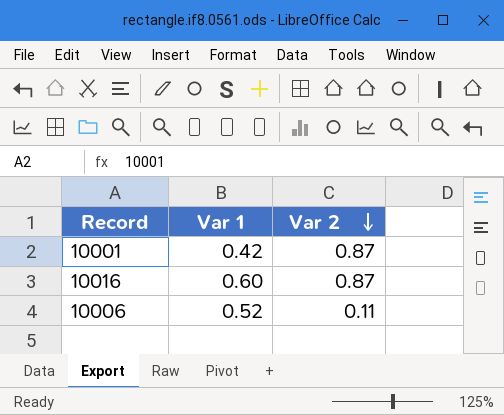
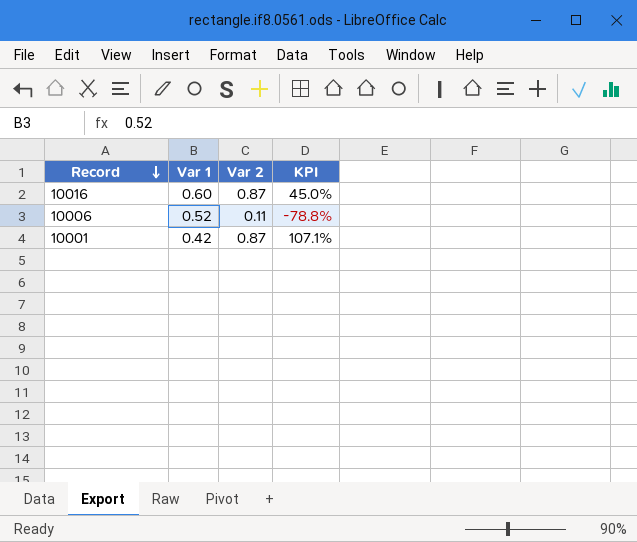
row order: Var 2 descending -> Record descending
column KPI | formula: none -> ([Var 2] - [Var 1]) / [Var 1]

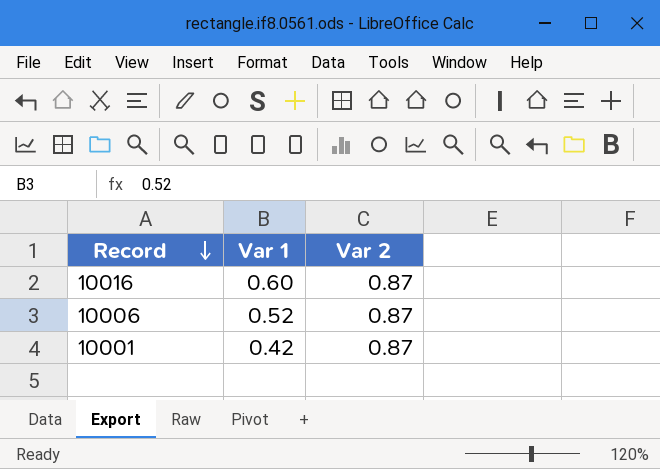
column KPI | formula: ([Var 2] - [Var 1]) / [Var 1] -> none
10006 | Var 2: 0.11 -> 0.87

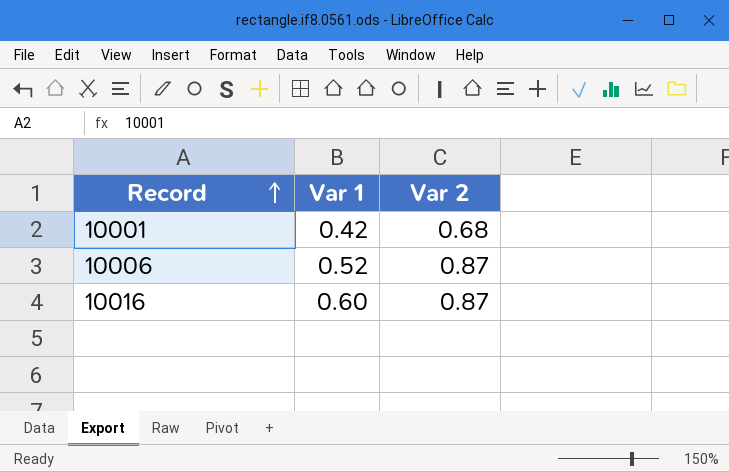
row order: Record descending -> Record ascending
10001 | Var 2: 0.87 -> 0.68

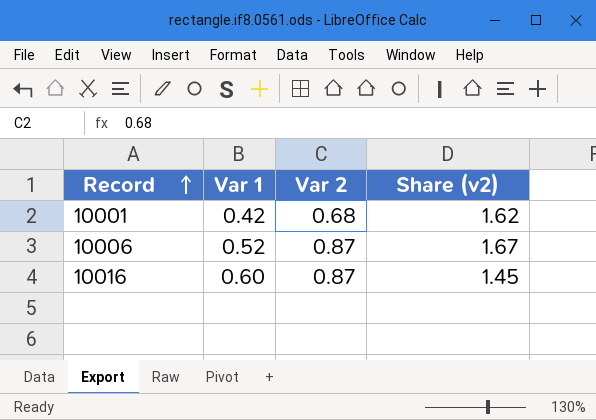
column Share (v2) | formula: none -> [Var 2] / [Var 1]

